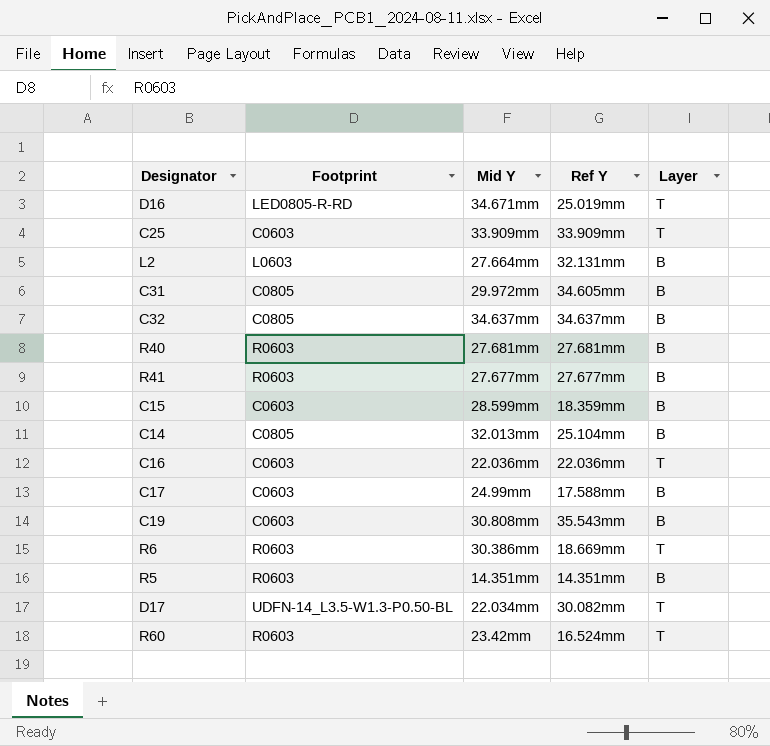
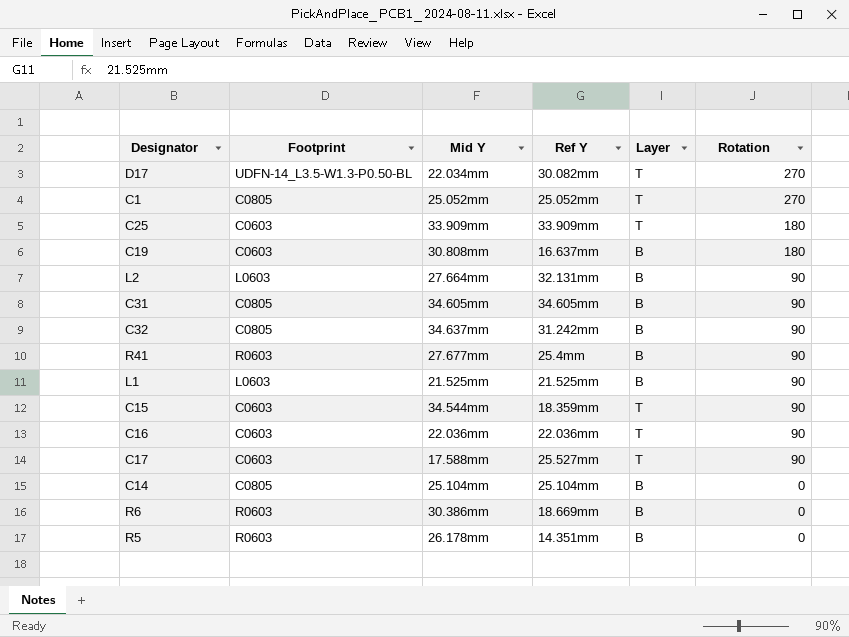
row order: none -> Rotation descending
column Rotation | position: none -> 6
row D16: LED0805-R-RD | 34.671mm | 25.019mm | T -> none
row R40: R0603 | 27.681mm | 27.681mm | B -> none
row R60: R0603 | 23.42mm | 16.524mm | T -> none
row C1: none -> C0805 | 25.052mm | 25.052mm | T | 270
C19 | Ref Y: 35.543mm -> 16.637mm
C31 | Mid Y: 29.972mm -> 34.605mm
C32 | Ref Y: 34.637mm -> 31.242mm
R41 | Ref Y: 27.677mm -> 25.4mm
row L1: none -> L0603 | 21.525mm | 21.525mm | B | 90
C15 | Mid Y: 28.599mm -> 34.544mm
C15 | Layer: B -> T
C17 | Mid Y: 24.99mm -> 17.588mm
C17 | Ref Y: 17.588mm -> 25.527mm
C17 | Layer: B -> T
C14 | Mid Y: 32.013mm -> 25.104mm
R6 | Layer: T -> B
R5 | Mid Y: 14.351mm -> 26.178mm

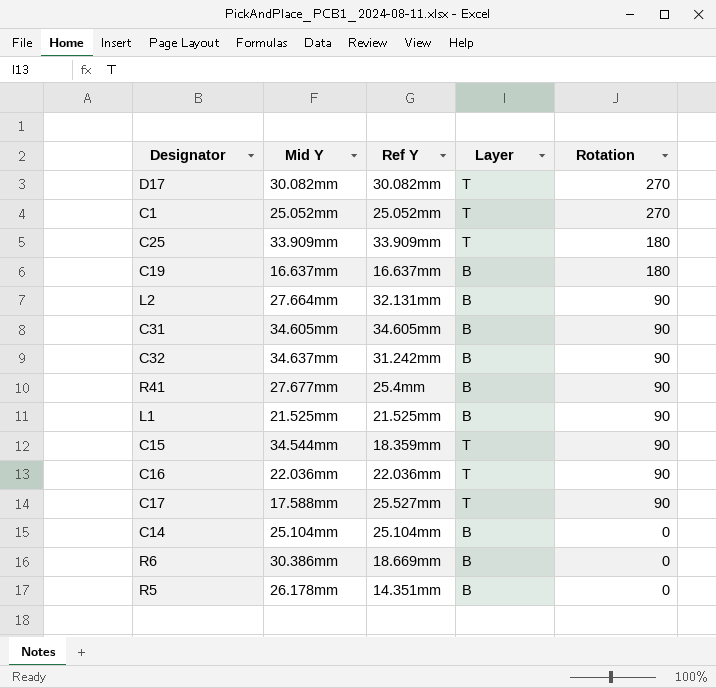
column Footprint | position: 2 -> none
D17 | Mid Y: 22.034mm -> 30.082mm
C19 | Mid Y: 30.808mm -> 16.637mm

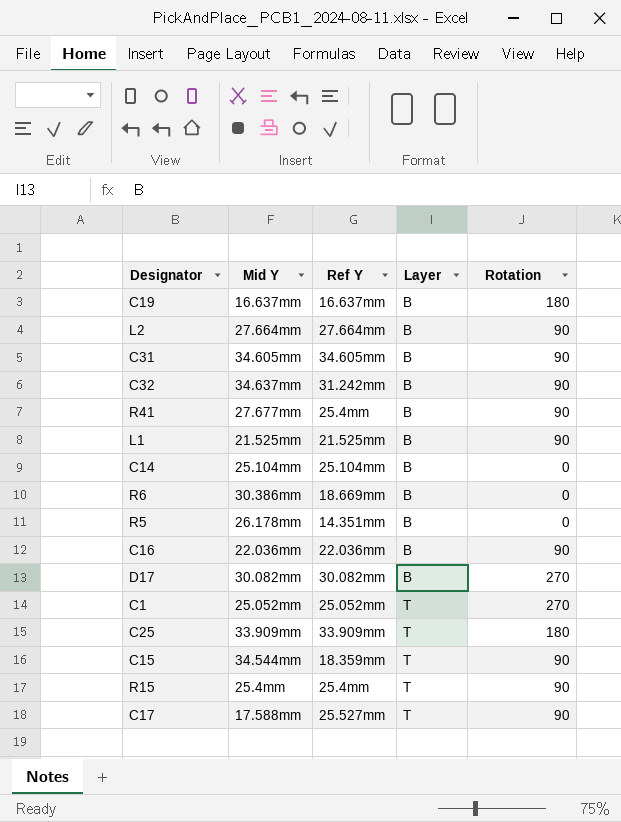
row order: Rotation descending -> Layer ascending
L2 | Ref Y: 32.131mm -> 27.664mm
C16 | Layer: T -> B
D17 | Layer: T -> B
row R15: none -> 25.4mm | 25.4mm | T | 90

